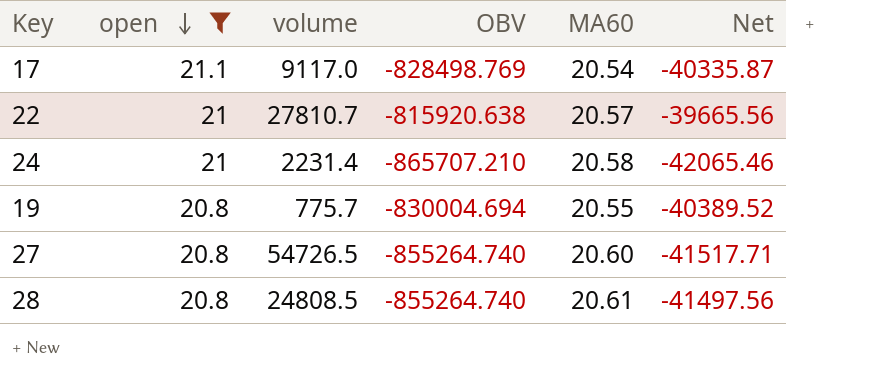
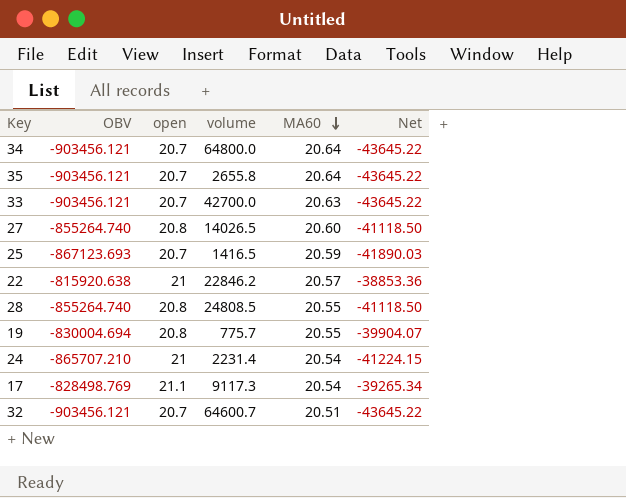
filter: open != 20.7 -> none
row order: open descending -> MA60 descending
column OBV | position: 4 -> 2
column Net | formula: [OBV] / [MA60] -> [OBV] / [open]
27 | volume: 54726.5 -> 14026.5
22 | volume: 27810.7 -> 22846.2
28 | MA60: 20.61 -> 20.55
24 | MA60: 20.58 -> 20.54
17 | volume: 9117.0 -> 9117.3

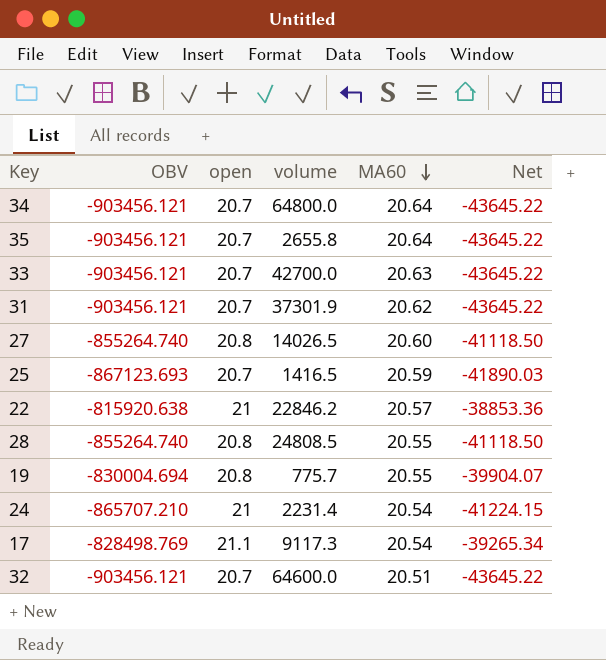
row 31: none -> -903456.121 | 20.7 | 37301.9 | 20.62 | -43645.22
32 | volume: 64600.7 -> 64600.0

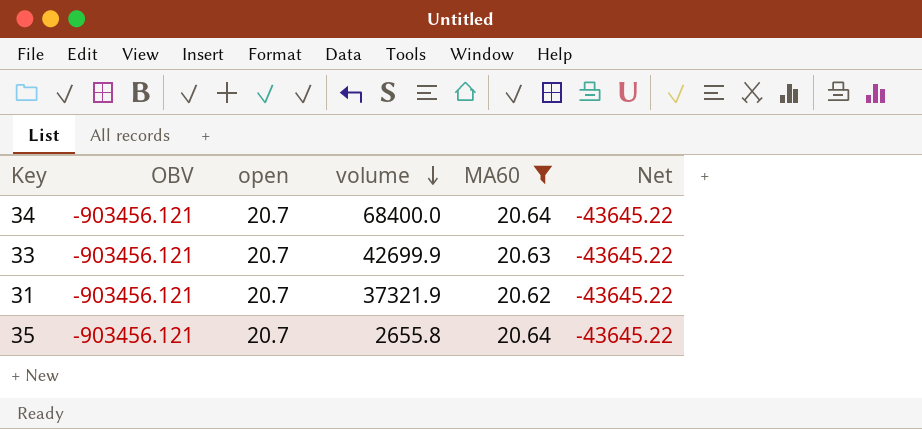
filter: none -> MA60 >= 20.62
row order: MA60 descending -> volume descending
34 | volume: 64800.0 -> 68400.0
33 | volume: 42700.0 -> 42699.9
31 | volume: 37301.9 -> 37321.9

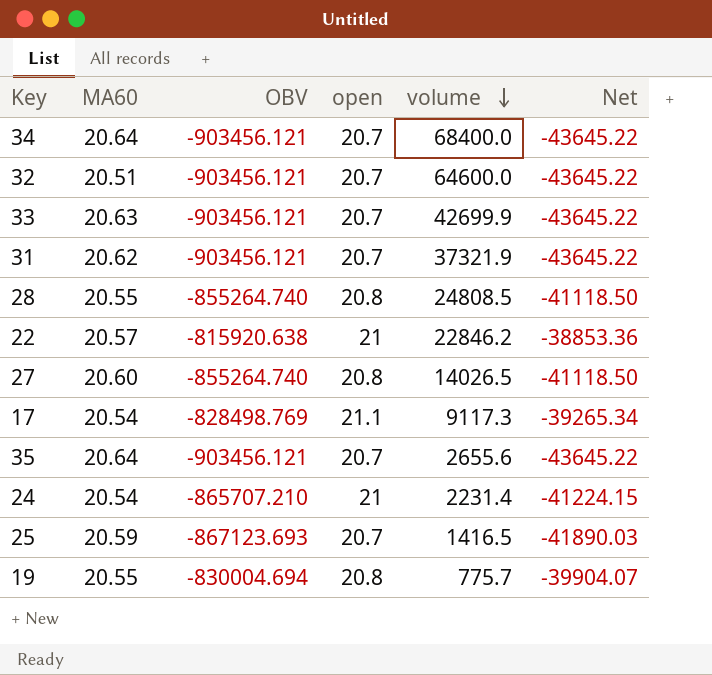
filter: MA60 >= 20.62 -> none
column MA60 | position: 5 -> 2
35 | volume: 2655.8 -> 2655.6

